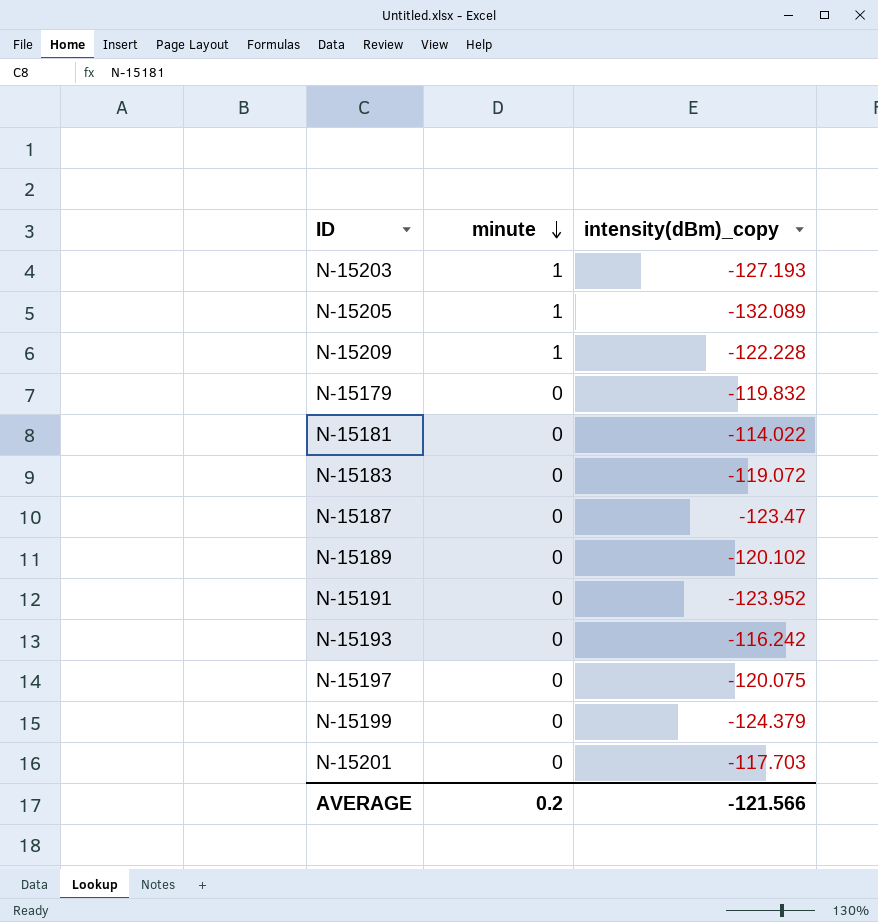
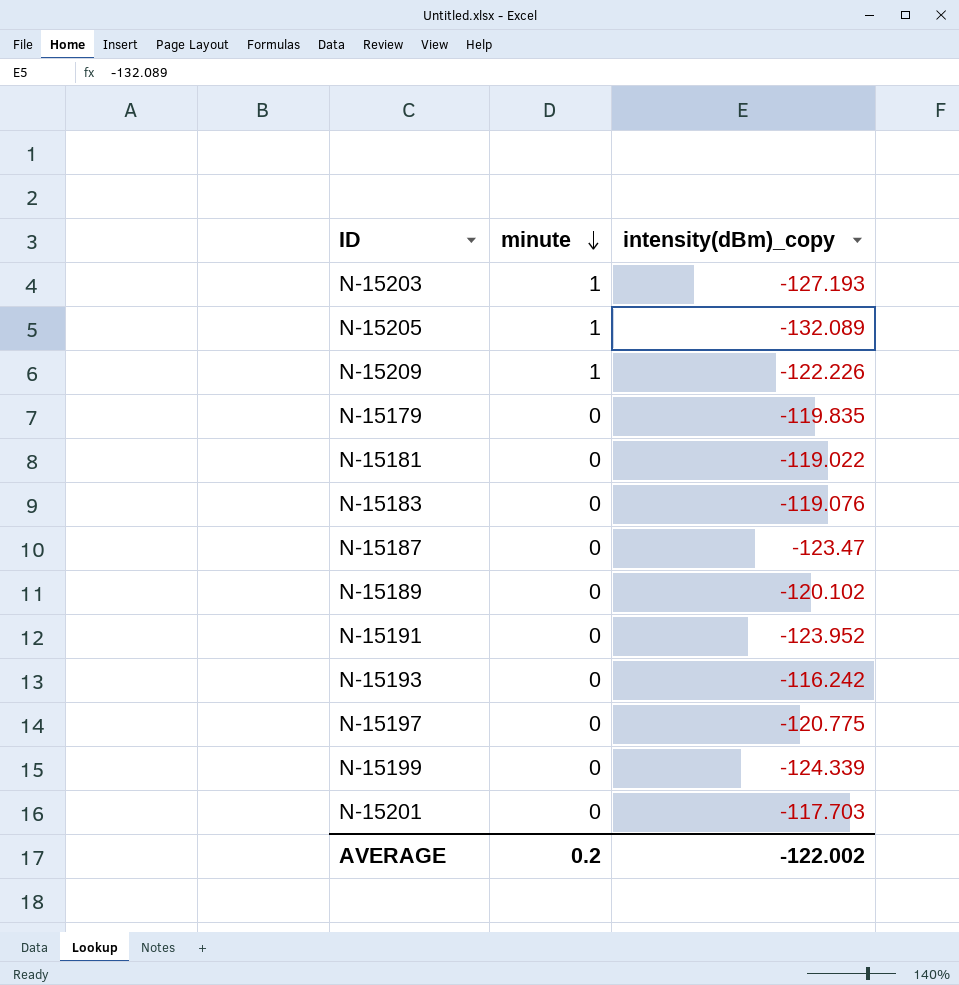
N-15209 | intensity(dBm)_copy: -122.228 -> -122.226
N-15179 | intensity(dBm)_copy: -119.832 -> -119.835
N-15181 | intensity(dBm)_copy: -114.022 -> -119.022
N-15183 | intensity(dBm)_copy: -119.072 -> -119.076
N-15197 | intensity(dBm)_copy: -120.075 -> -120.775
N-15199 | intensity(dBm)_copy: -124.379 -> -124.339
AVERAGE | intensity(dBm)_copy: -121.566 -> -122.002

